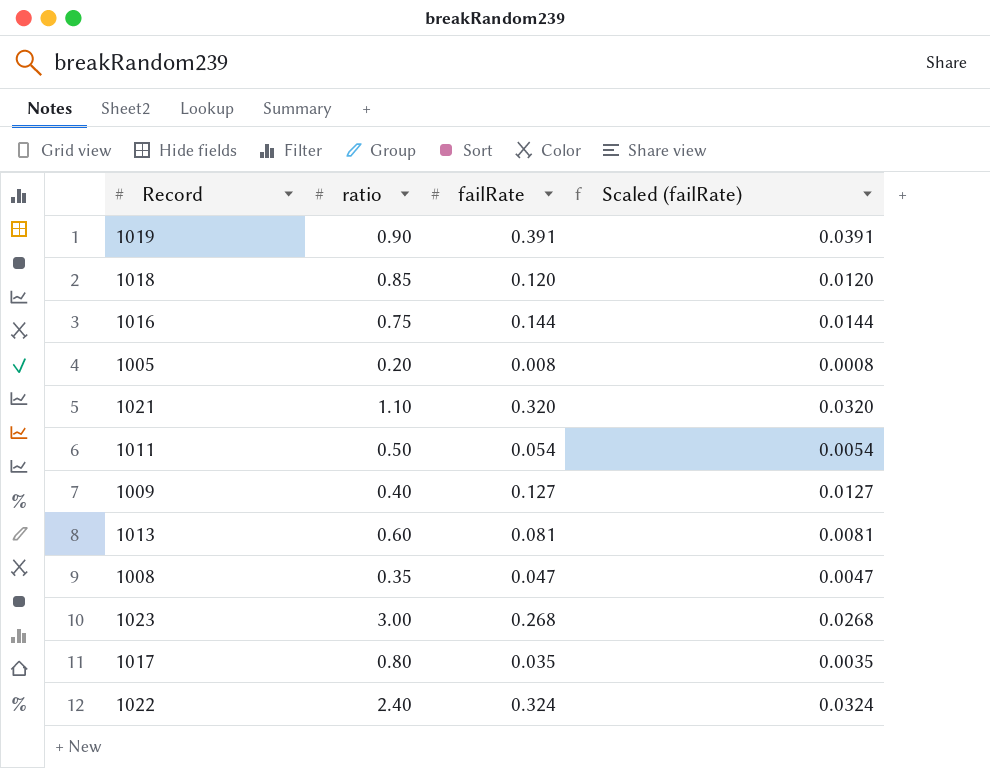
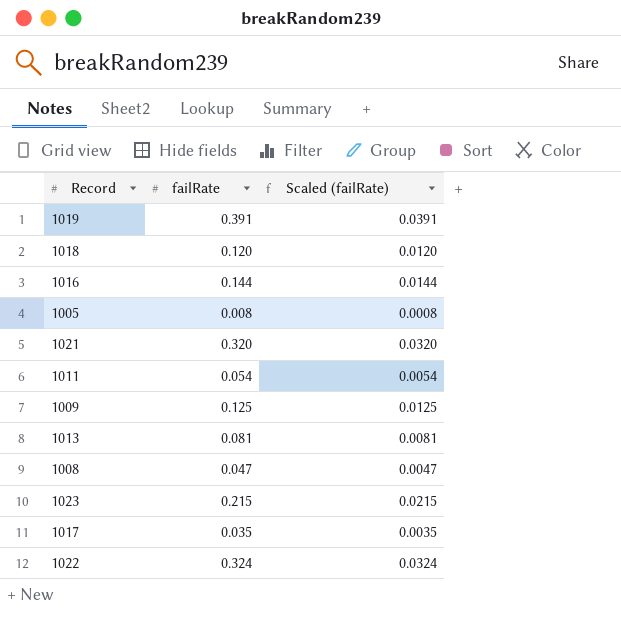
column ratio | position: 2 -> none
1009 | failRate: 0.127 -> 0.125
1009 | Scaled (failRate): 0.0127 -> 0.0125
1023 | failRate: 0.268 -> 0.215
1023 | Scaled (failRate): 0.0268 -> 0.0215

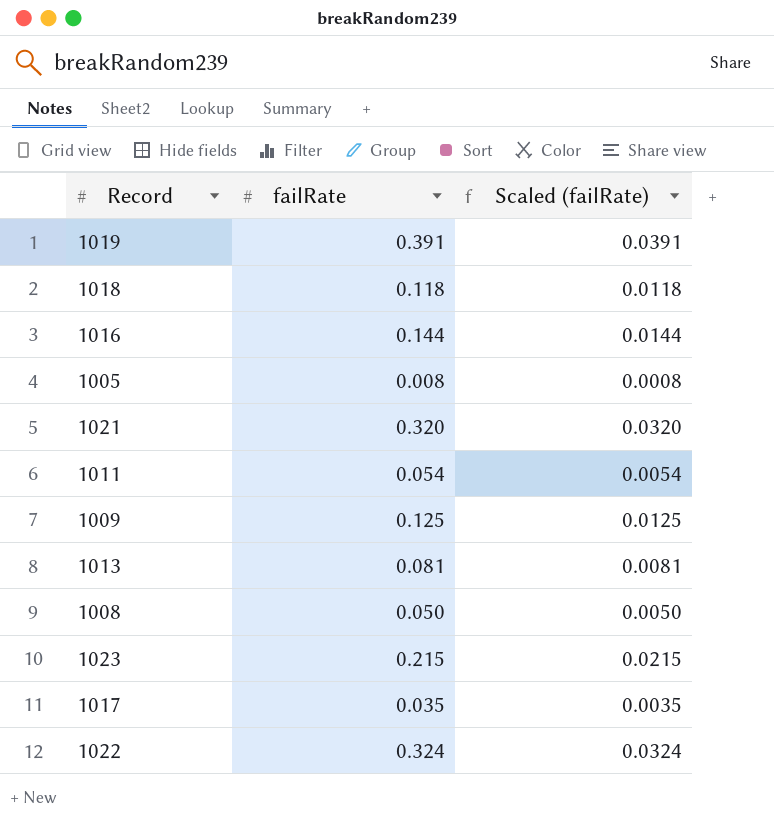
1018 | failRate: 0.120 -> 0.118
1018 | Scaled (failRate): 0.0120 -> 0.0118
1008 | failRate: 0.047 -> 0.050
1008 | Scaled (failRate): 0.0047 -> 0.0050

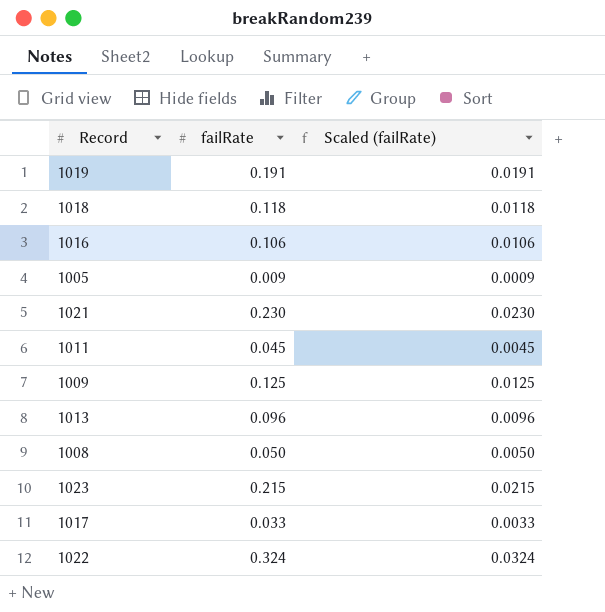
1019 | failRate: 0.391 -> 0.191
1019 | Scaled (failRate): 0.0391 -> 0.0191
1016 | failRate: 0.144 -> 0.106
1016 | Scaled (failRate): 0.0144 -> 0.0106
1005 | failRate: 0.008 -> 0.009
1005 | Scaled (failRate): 0.0008 -> 0.0009
1021 | failRate: 0.320 -> 0.230
1021 | Scaled (failRate): 0.0320 -> 0.0230
1011 | failRate: 0.054 -> 0.045
1011 | Scaled (failRate): 0.0054 -> 0.0045
1013 | failRate: 0.081 -> 0.096
1013 | Scaled (failRate): 0.0081 -> 0.0096
1017 | failRate: 0.035 -> 0.033
1017 | Scaled (failRate): 0.0035 -> 0.0033

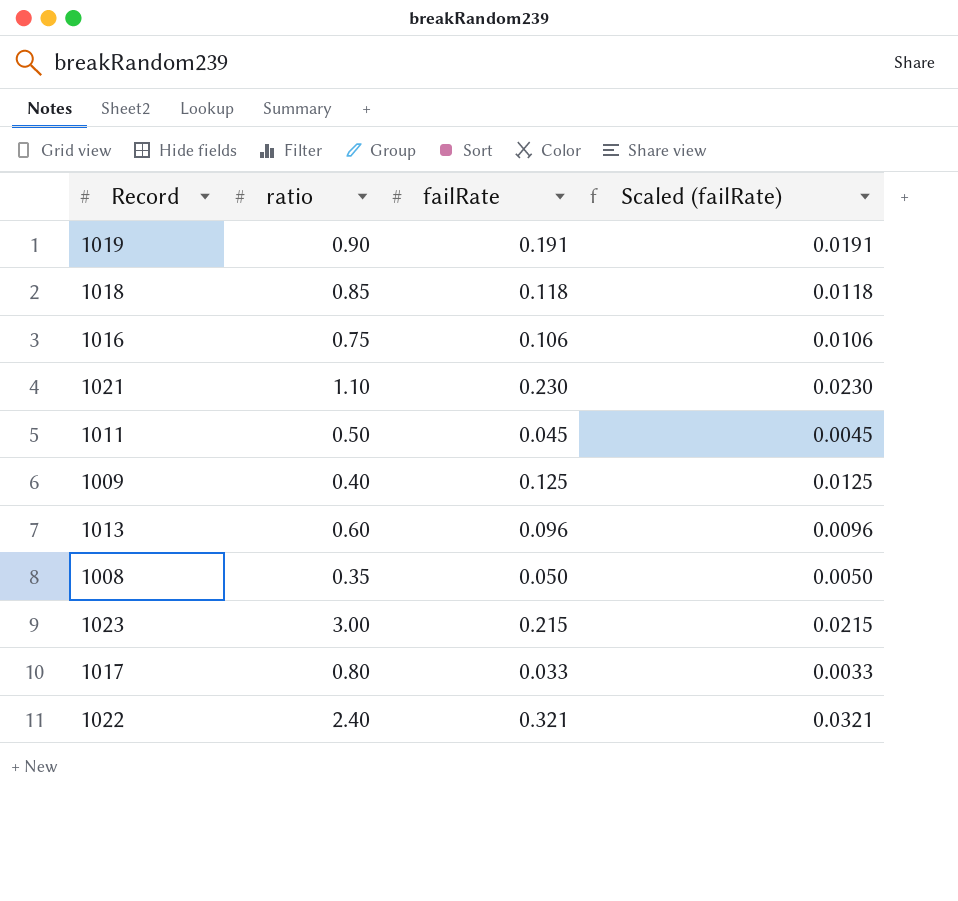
column ratio | position: none -> 2
row 1005: 0.009 | 0.0009 -> none
1022 | failRate: 0.324 -> 0.321
1022 | Scaled (failRate): 0.0324 -> 0.0321

